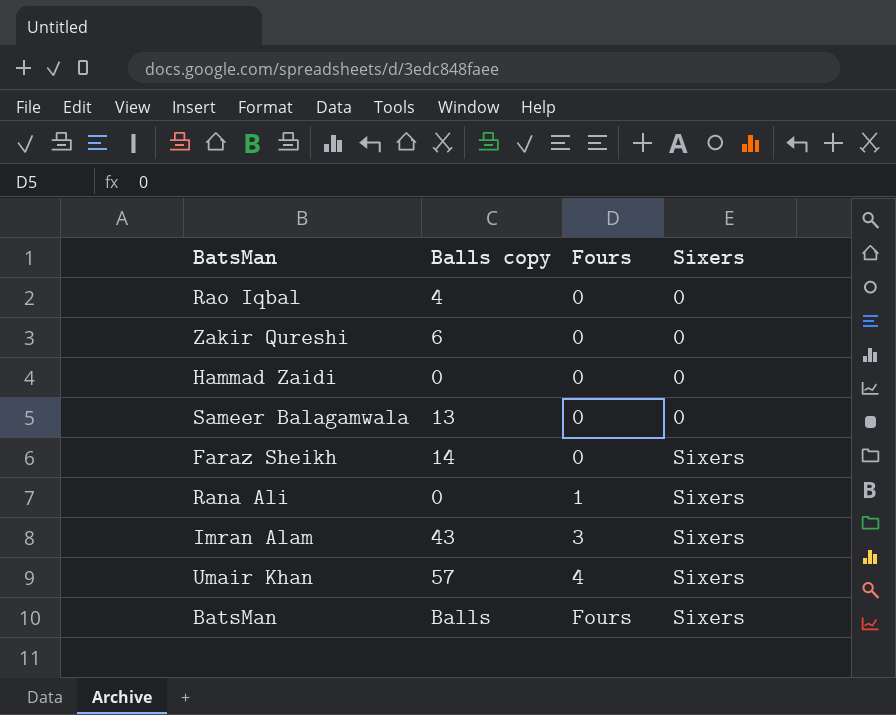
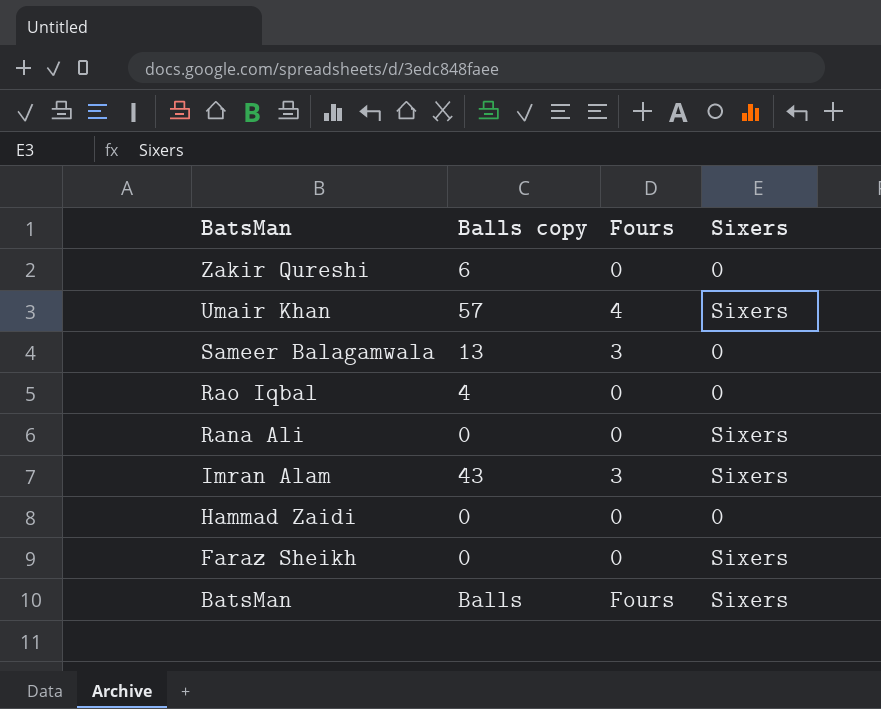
row order: Fours ascending -> BatsMan descending
Sameer Balagamwala | Fours: 0 -> 3
Rana Ali | Fours: 1 -> 0
Faraz Sheikh | Balls copy: 14 -> 0

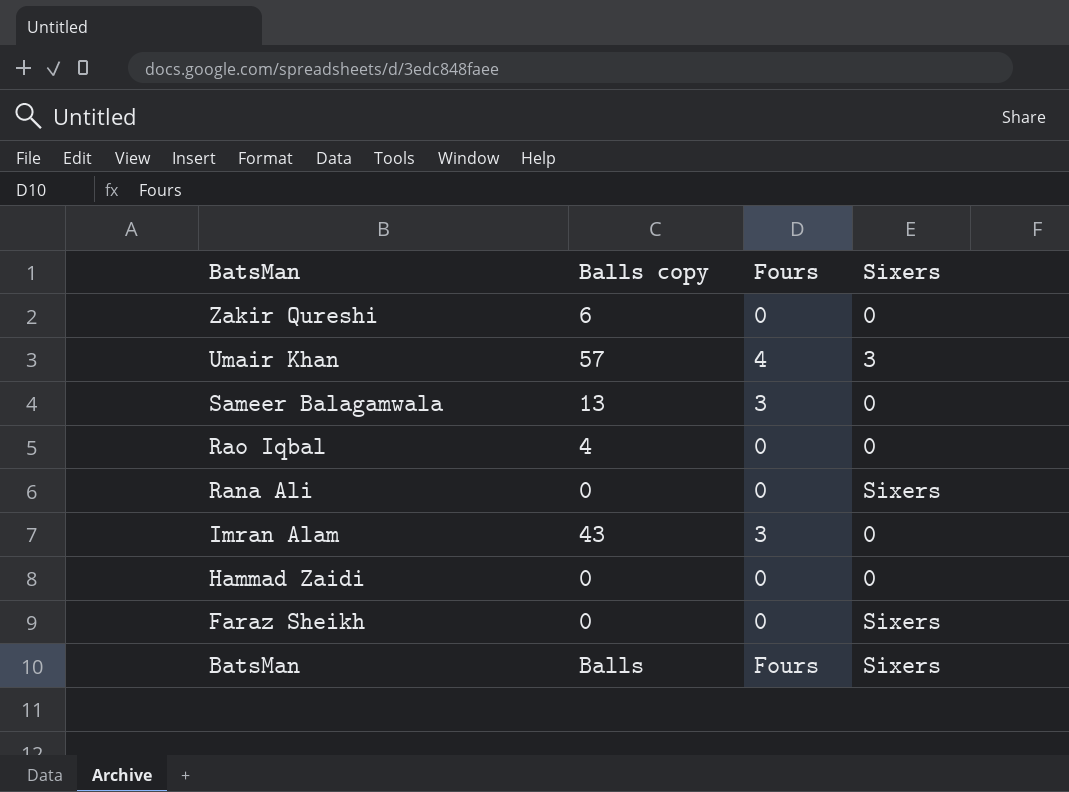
Umair Khan | Sixers: Sixers -> 3
Imran Alam | Sixers: Sixers -> 0

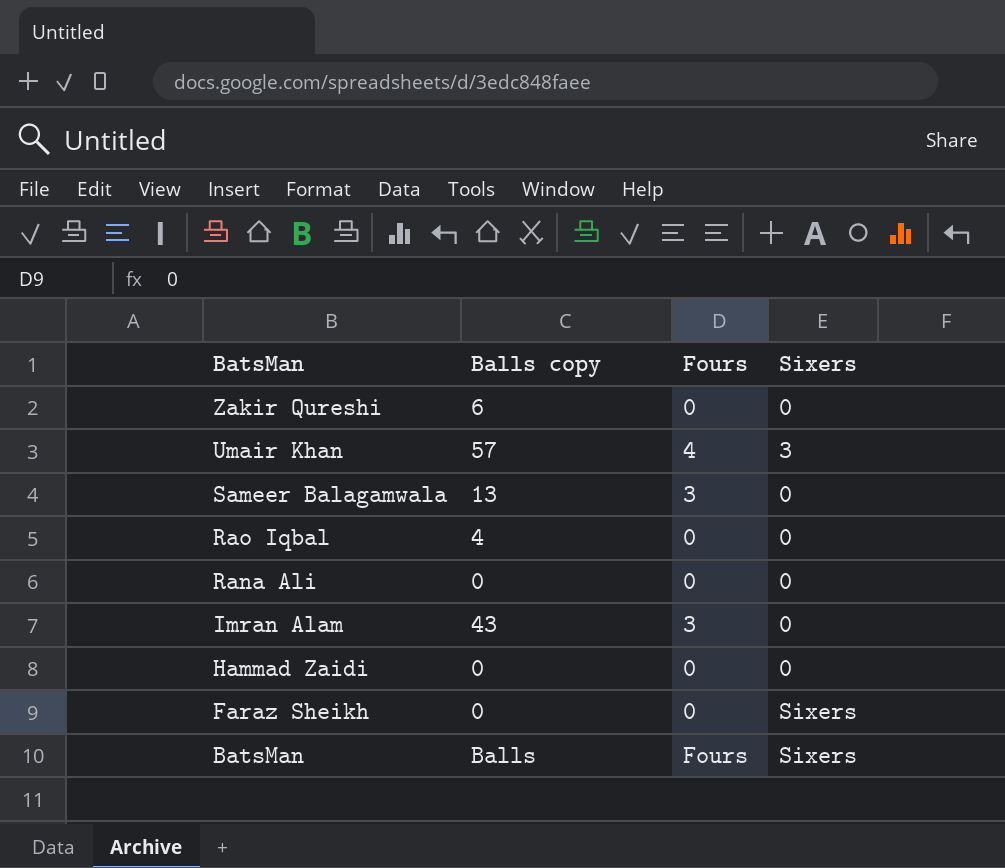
Rana Ali | Sixers: Sixers -> 0

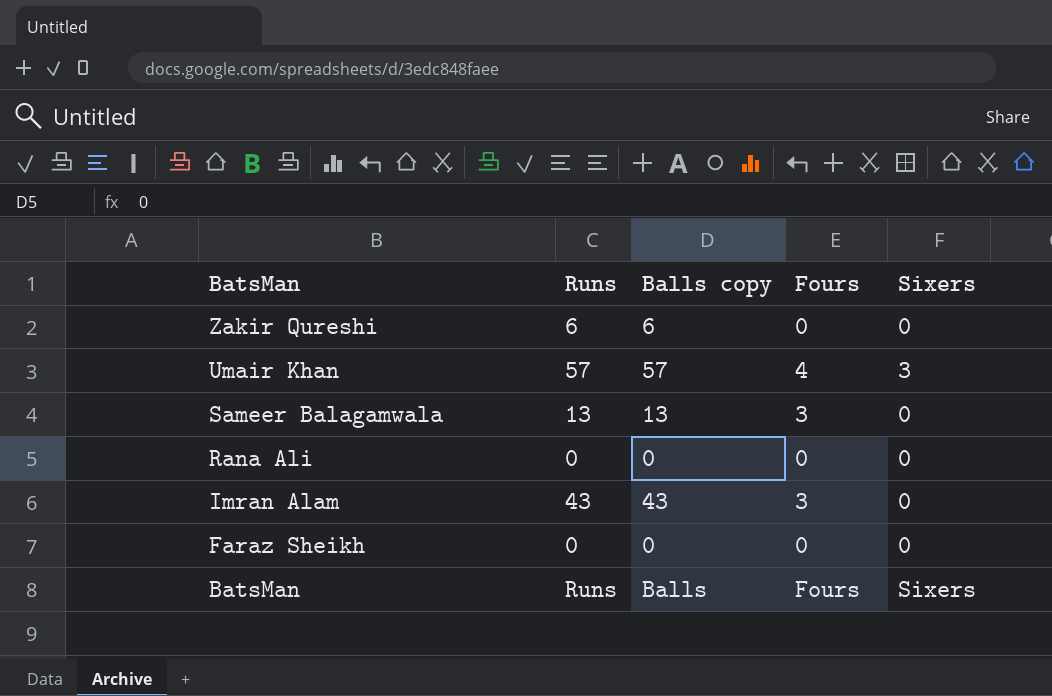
column Runs | position: none -> 2
row Rao Iqbal: 4 | 0 | 0 -> none
row Hammad Zaidi: 0 | 0 | 0 -> none
Faraz Sheikh | Sixers: Sixers -> 0

